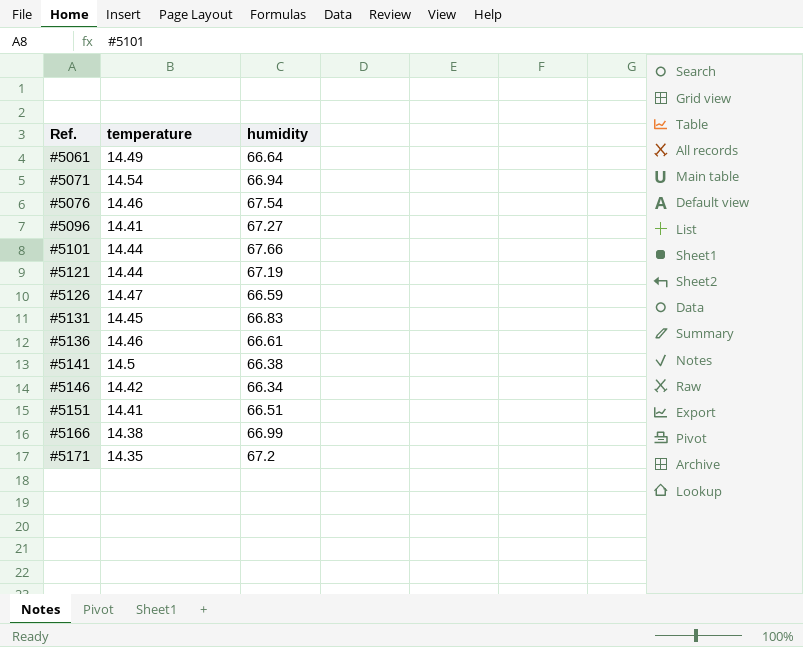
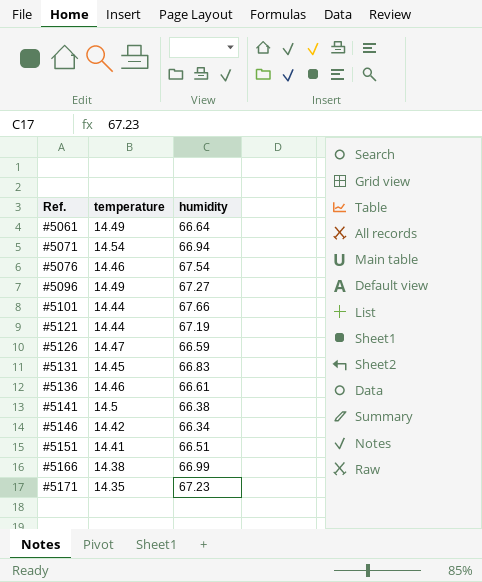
#5096 | temperature: 14.41 -> 14.49
#5171 | humidity: 67.2 -> 67.23

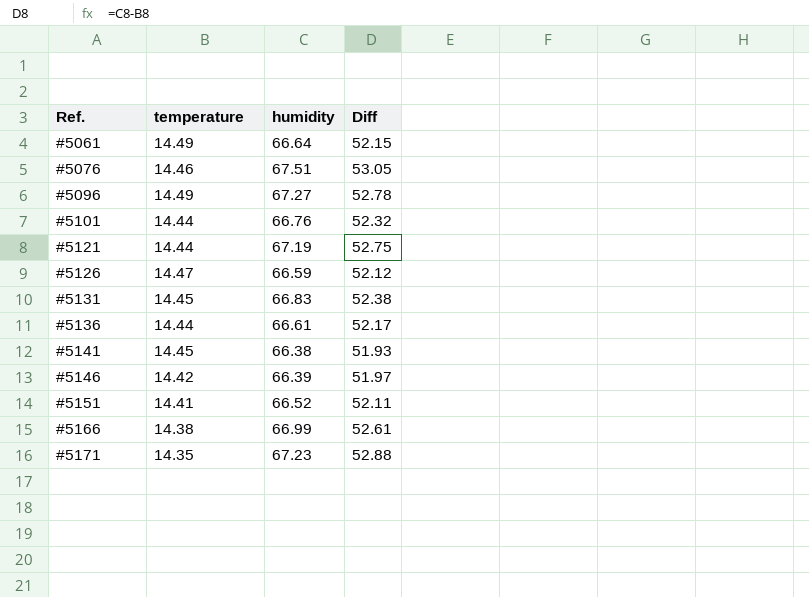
column Diff | formula: none -> [humidity] - [temperature]
row #5071: 14.54 | 66.94 -> none
#5076 | humidity: 67.54 -> 67.51
#5101 | humidity: 67.66 -> 66.76
#5136 | temperature: 14.46 -> 14.44
#5141 | temperature: 14.5 -> 14.45
#5146 | humidity: 66.34 -> 66.39
#5151 | humidity: 66.51 -> 66.52

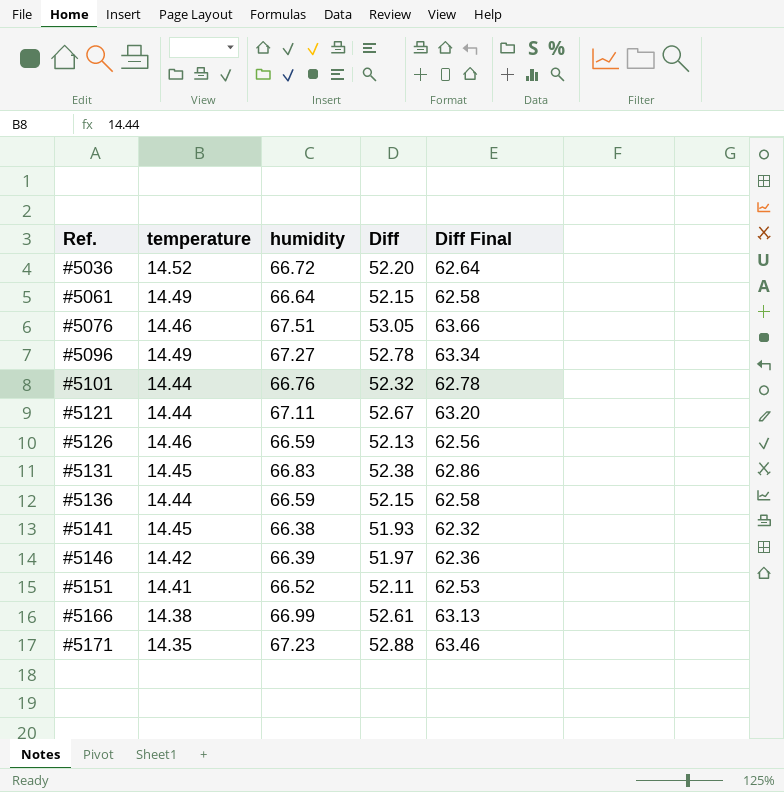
column Diff Final | formula: none -> [Diff] * 1.2
row #5036: none -> 14.52 | 66.72 | 52.20 | 62.64
#5121 | humidity: 67.19 -> 67.11
#5121 | Diff: 52.75 -> 52.67
#5126 | temperature: 14.47 -> 14.46
#5126 | Diff: 52.12 -> 52.13
#5136 | humidity: 66.61 -> 66.59
#5136 | Diff: 52.17 -> 52.15

